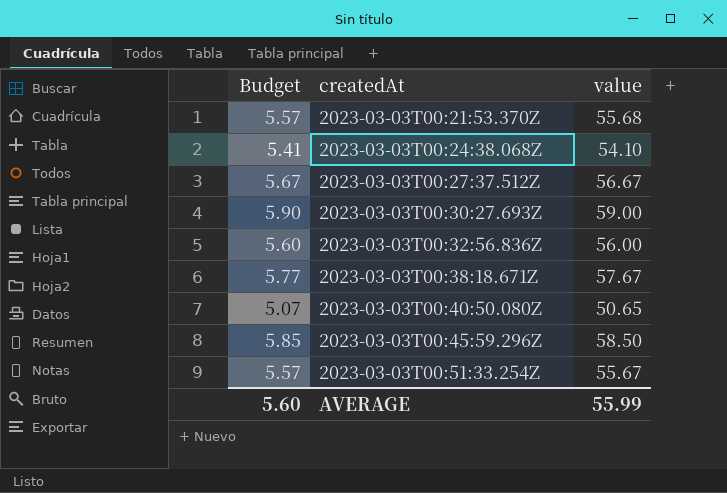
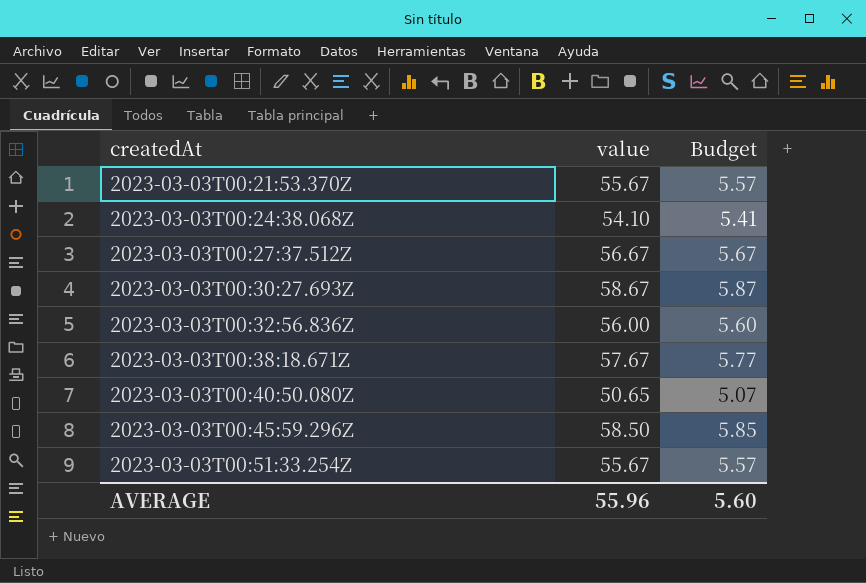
column Budget | position: 1 -> 3
2023-03-03T00:21:53.370Z | value: 55.68 -> 55.67
2023-03-03T00:30:27.693Z | value: 59.00 -> 58.67
2023-03-03T00:30:27.693Z | Budget: 5.90 -> 5.87
AVERAGE | value: 55.99 -> 55.96

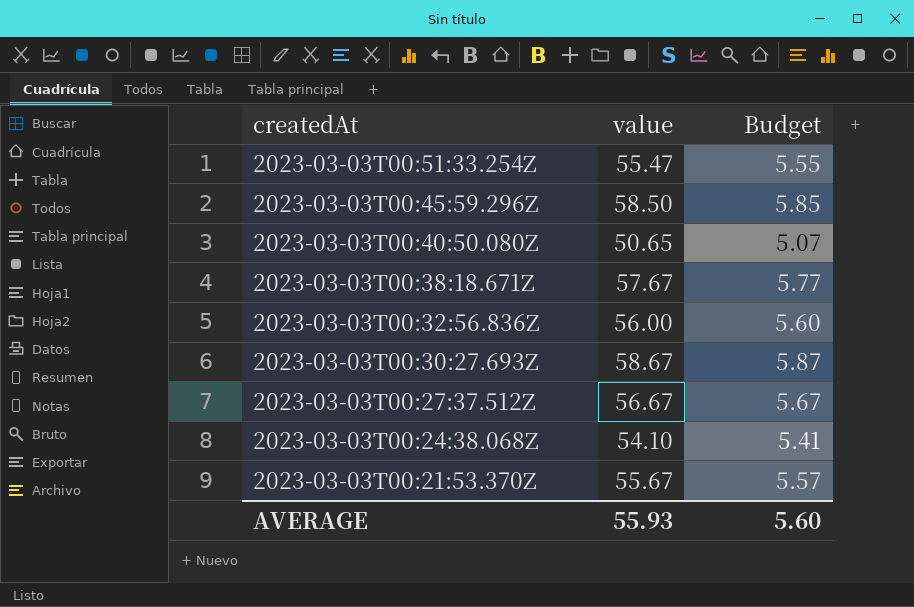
row order: createdAt ascending -> createdAt descending
2023-03-03T00:51:33.254Z | value: 55.67 -> 55.47
2023-03-03T00:51:33.254Z | Budget: 5.57 -> 5.55
AVERAGE | value: 55.96 -> 55.93

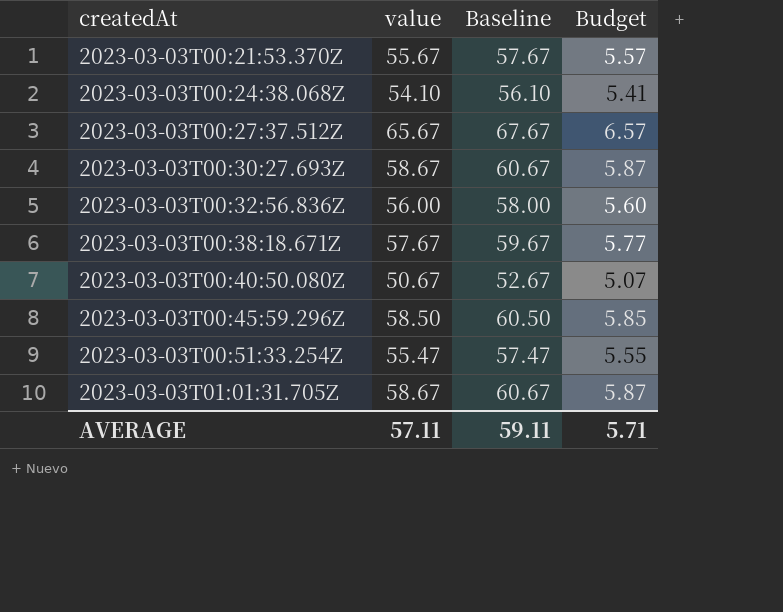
row order: createdAt descending -> createdAt ascending
column Baseline | formula: none -> [value] + 2
2023-03-03T00:27:37.512Z | value: 56.67 -> 65.67
2023-03-03T00:27:37.512Z | Budget: 5.67 -> 6.57
2023-03-03T00:40:50.080Z | value: 50.65 -> 50.67
row 2023-03-03T01:01:31.705Z: none -> 58.67 | 60.67 | 5.87
AVERAGE | value: 55.93 -> 57.11
AVERAGE | Budget: 5.60 -> 5.71

